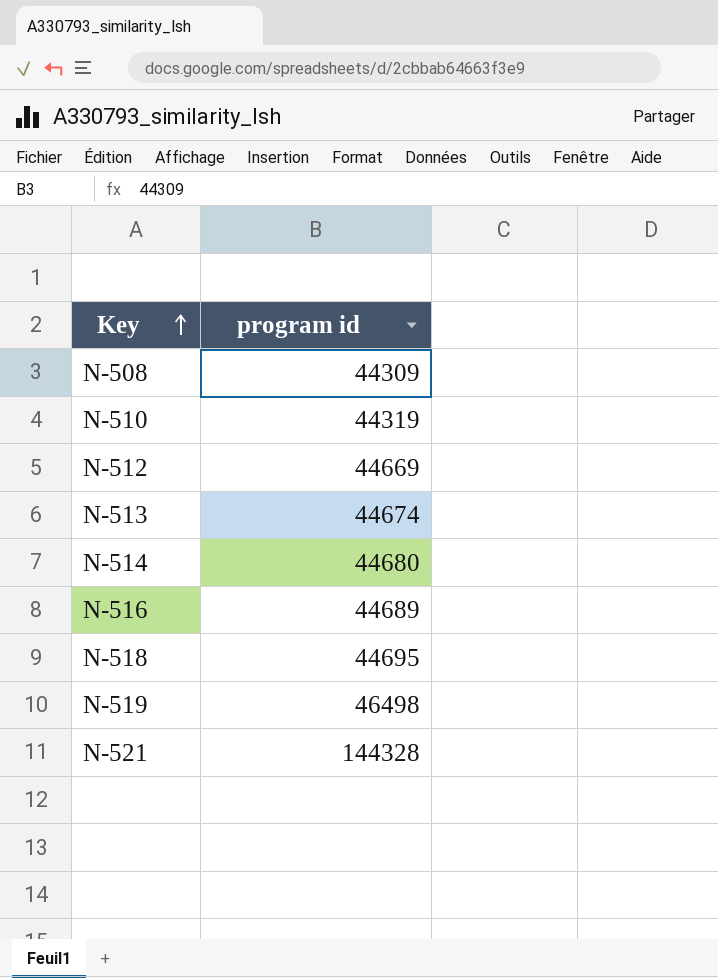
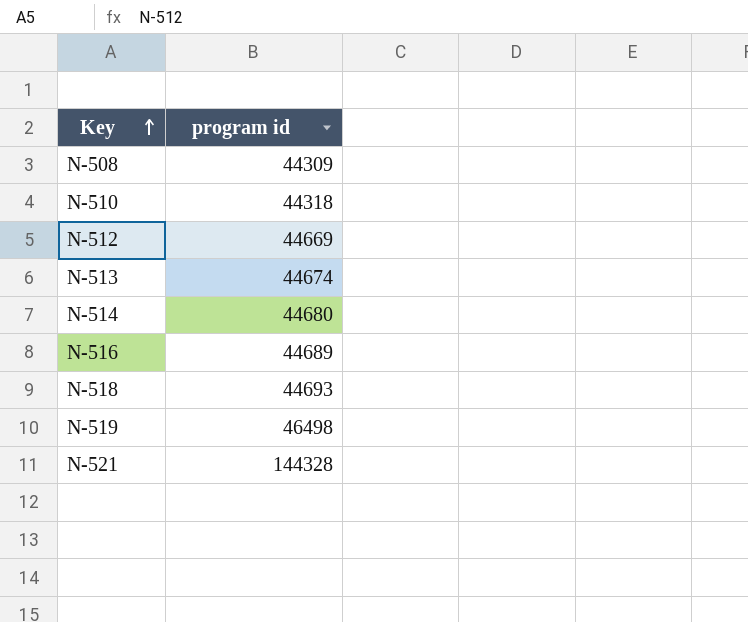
N-510 | program id: 44319 -> 44318
N-518 | program id: 44695 -> 44693

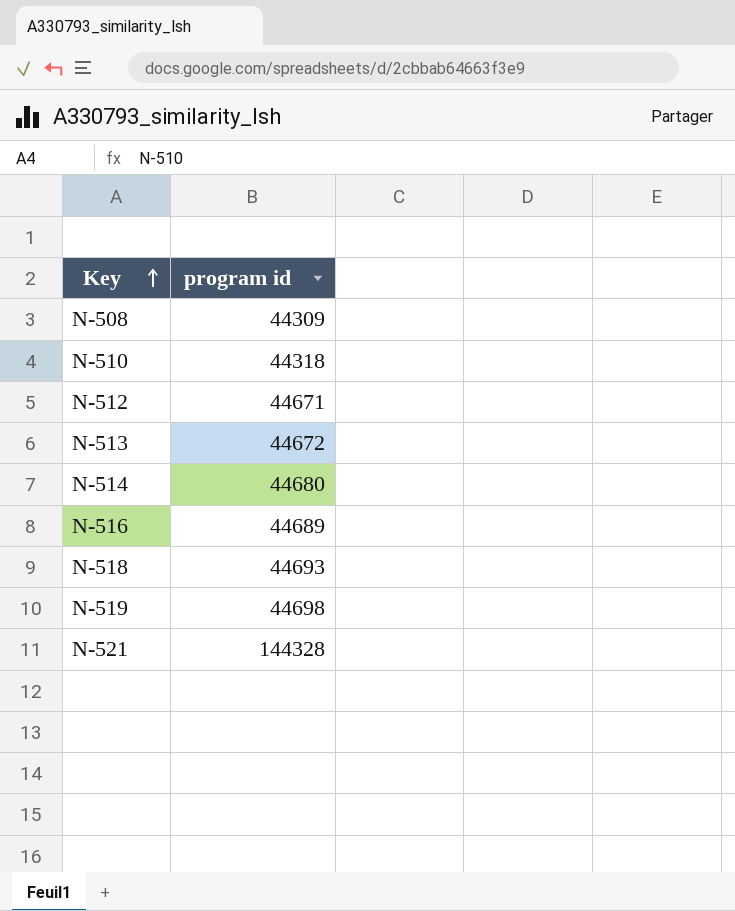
N-512 | program id: 44669 -> 44671
N-513 | program id: 44674 -> 44672
N-519 | program id: 46498 -> 44698

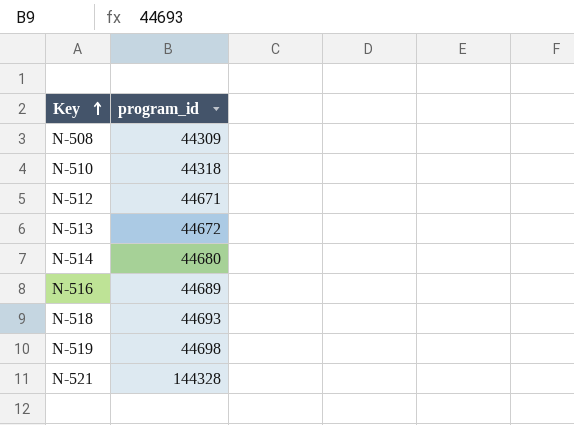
column name: program id -> program_id

